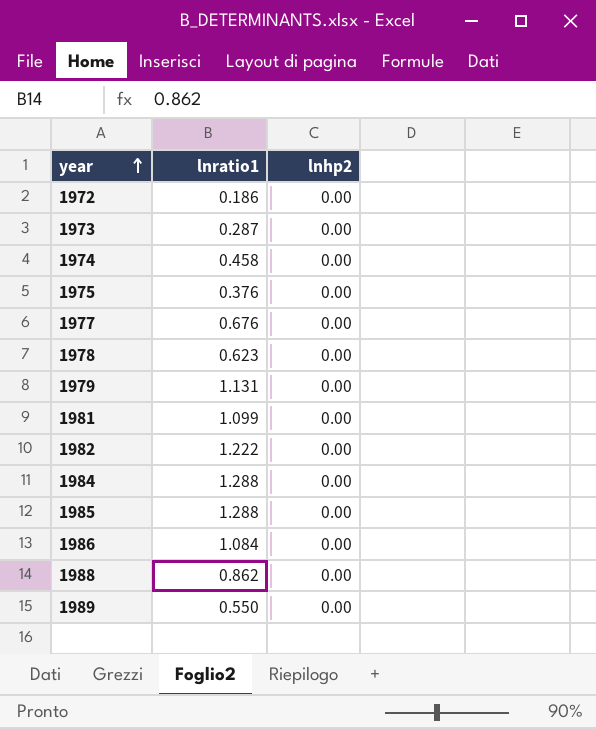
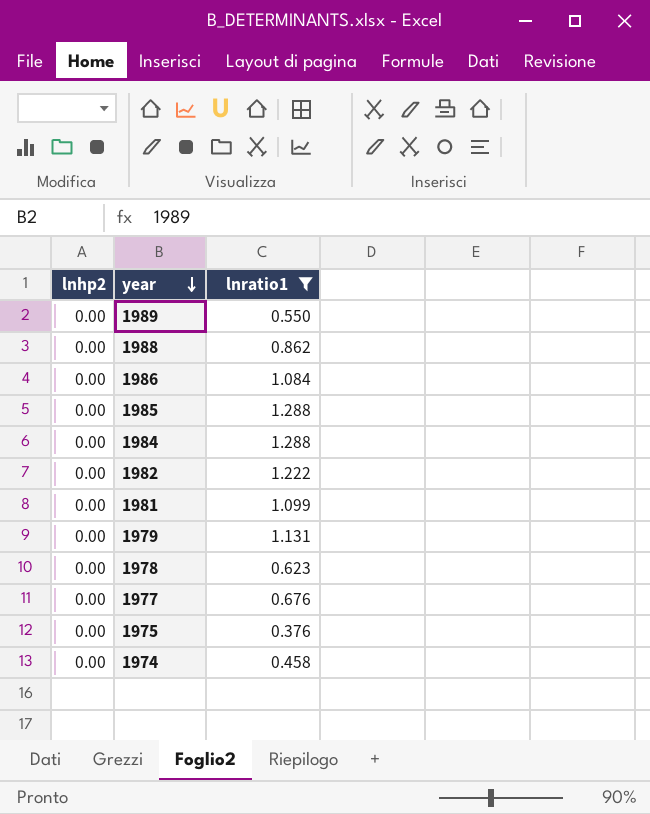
filter: none -> lnratio1 >= 0.376
row order: year ascending -> year descending
column lnhp2 | position: 3 -> 1

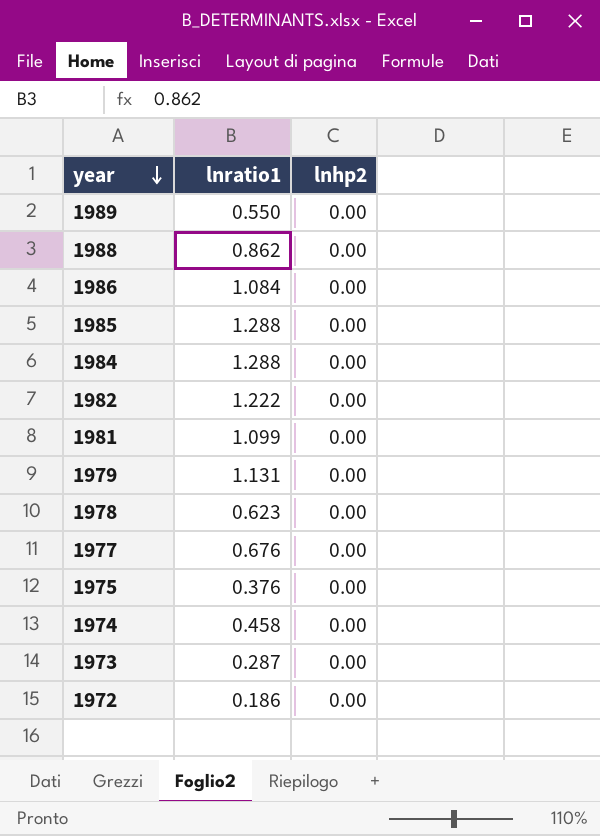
filter: lnratio1 >= 0.376 -> none
column lnhp2 | position: 1 -> 3

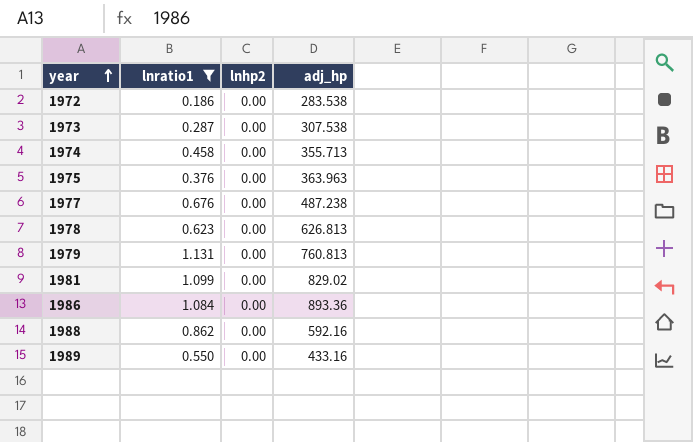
filter: none -> lnratio1 <= 1.131
row order: year descending -> year ascending
column adj_hp | position: none -> 4

